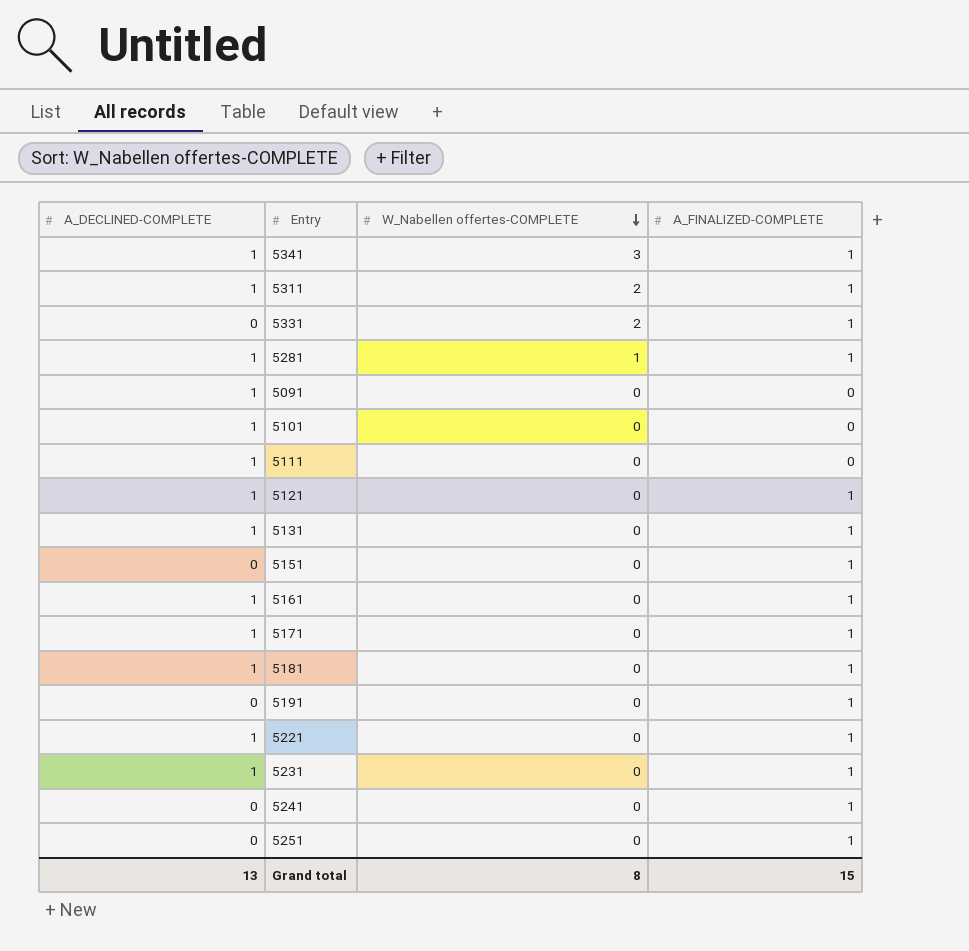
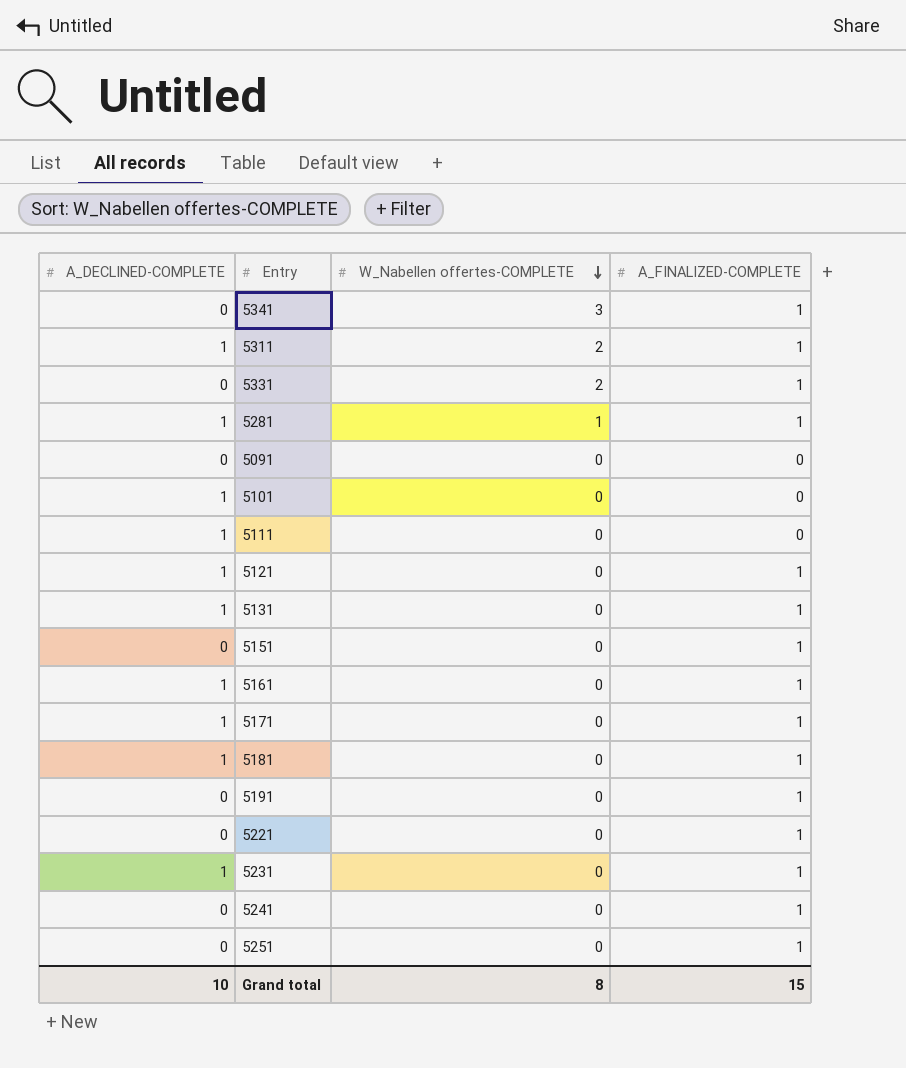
5341 | A_DECLINED-COMPLETE: 1 -> 0
5091 | A_DECLINED-COMPLETE: 1 -> 0
5221 | A_DECLINED-COMPLETE: 1 -> 0
Grand total | A_DECLINED-COMPLETE: 13 -> 10

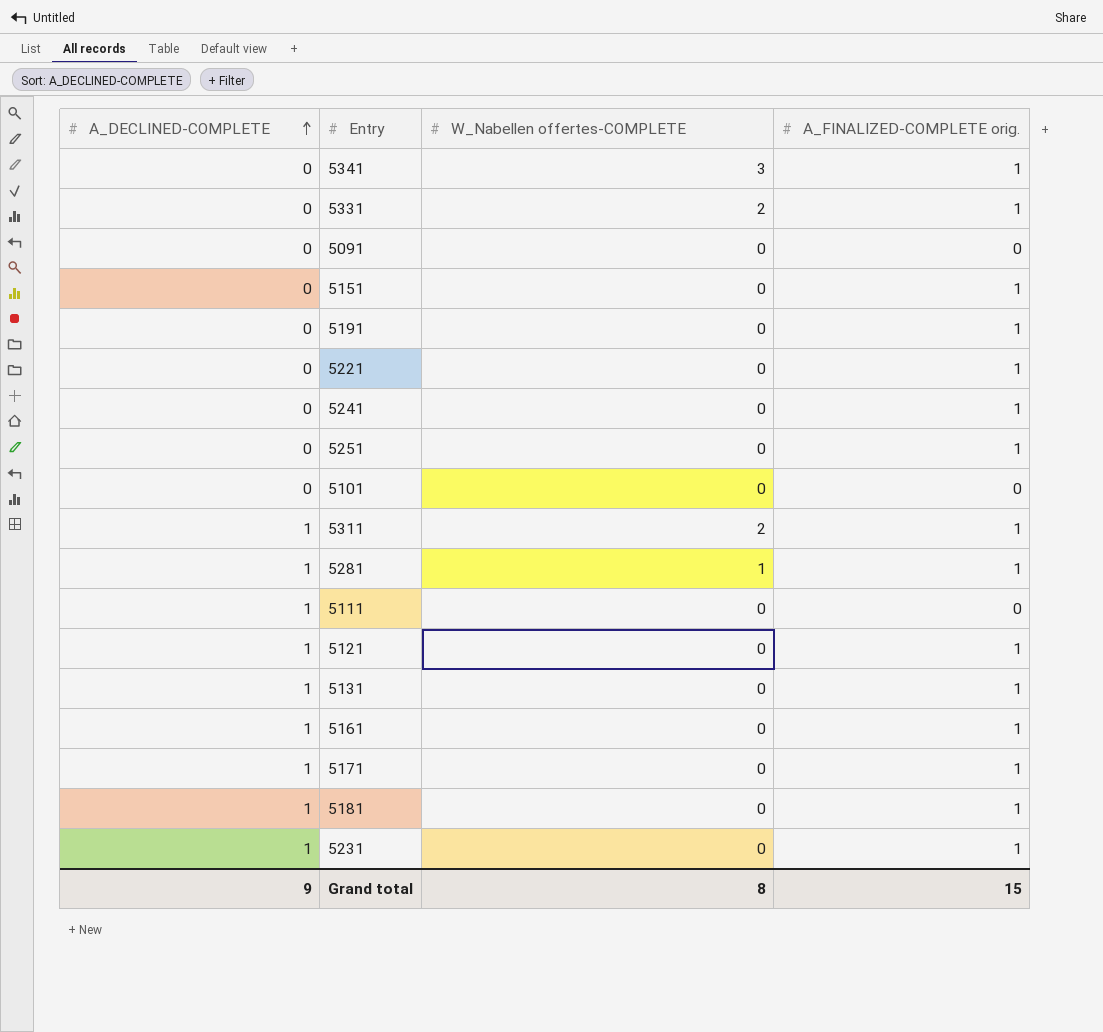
row order: W_Nabellen offertes-COMPLETE descending -> A_DECLINED-COMPLETE ascending
column name: A_FINALIZED-COMPLETE -> A_FINALIZED-COMPLETE orig.
5101 | A_DECLINED-COMPLETE: 1 -> 0
Grand total | A_DECLINED-COMPLETE: 10 -> 9

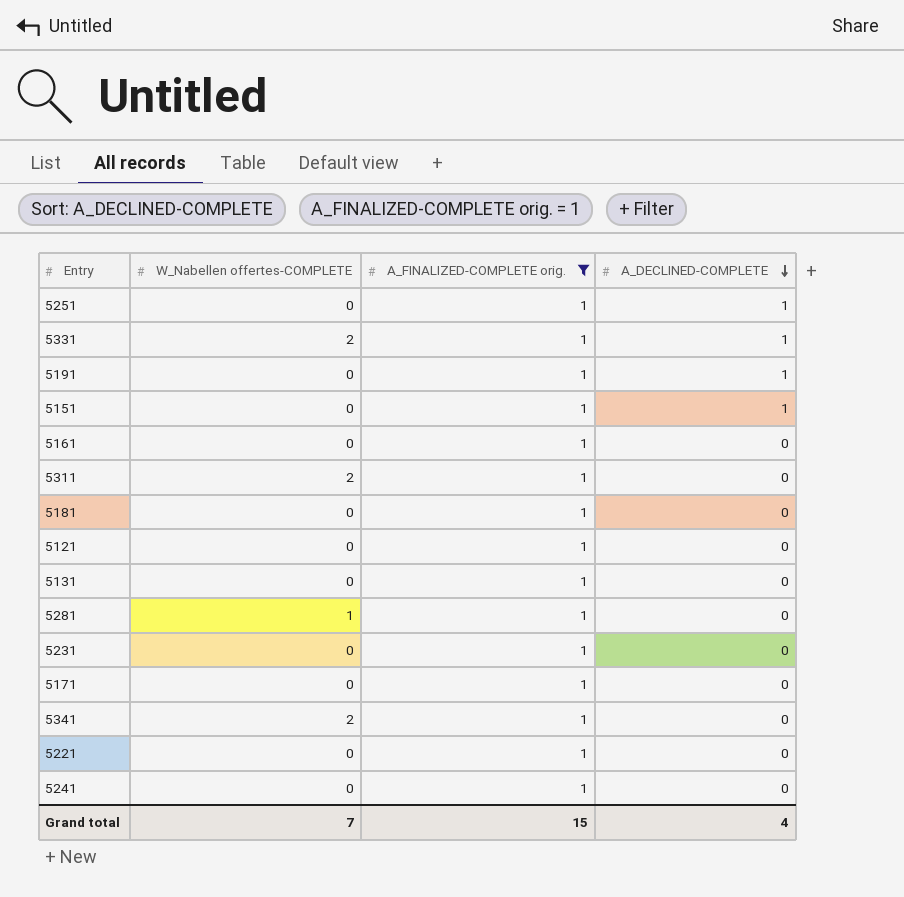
filter: none -> A_FINALIZED-COMPLETE orig. = 1
row order: A_DECLINED-COMPLETE ascending -> A_DECLINED-COMPLETE descending
column A_DECLINED-COMPLETE | position: 1 -> 4
5251 | A_DECLINED-COMPLETE: 0 -> 1
5331 | A_DECLINED-COMPLETE: 0 -> 1
5191 | A_DECLINED-COMPLETE: 0 -> 1
5151 | A_DECLINED-COMPLETE: 0 -> 1
5161 | A_DECLINED-COMPLETE: 1 -> 0
5311 | A_DECLINED-COMPLETE: 1 -> 0
5181 | A_DECLINED-COMPLETE: 1 -> 0
5121 | A_DECLINED-COMPLETE: 1 -> 0
5131 | A_DECLINED-COMPLETE: 1 -> 0
5281 | A_DECLINED-COMPLETE: 1 -> 0
5231 | A_DECLINED-COMPLETE: 1 -> 0
5171 | A_DECLINED-COMPLETE: 1 -> 0
5341 | W_Nabellen offertes-COMPLETE: 3 -> 2
Grand total | W_Nabellen offertes-COMPLETE: 8 -> 7
Grand total | A_DECLINED-COMPLETE: 9 -> 4

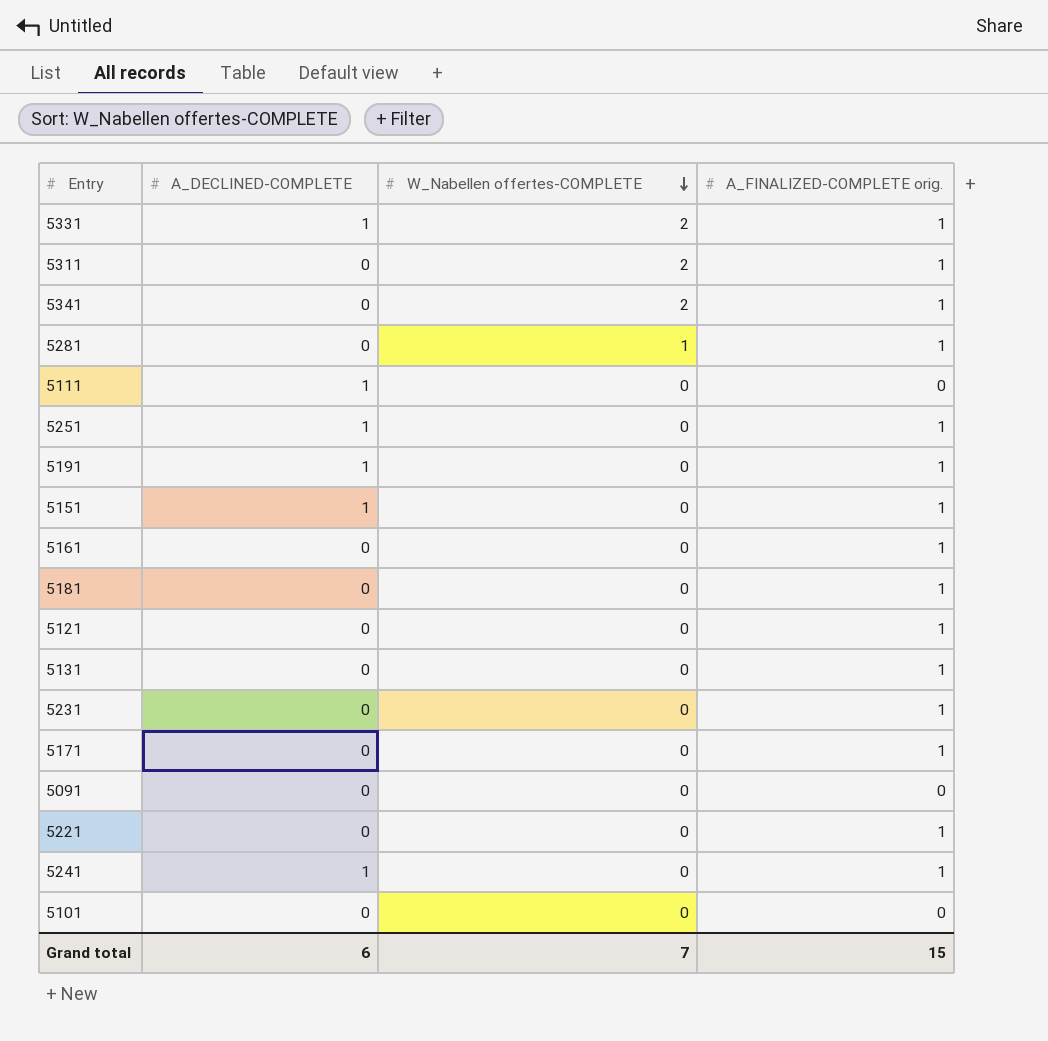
filter: A_FINALIZED-COMPLETE orig. = 1 -> none
row order: A_DECLINED-COMPLETE descending -> W_Nabellen offertes-COMPLETE descending
column A_DECLINED-COMPLETE | position: 4 -> 2
5241 | A_DECLINED-COMPLETE: 0 -> 1
Grand total | A_DECLINED-COMPLETE: 4 -> 6

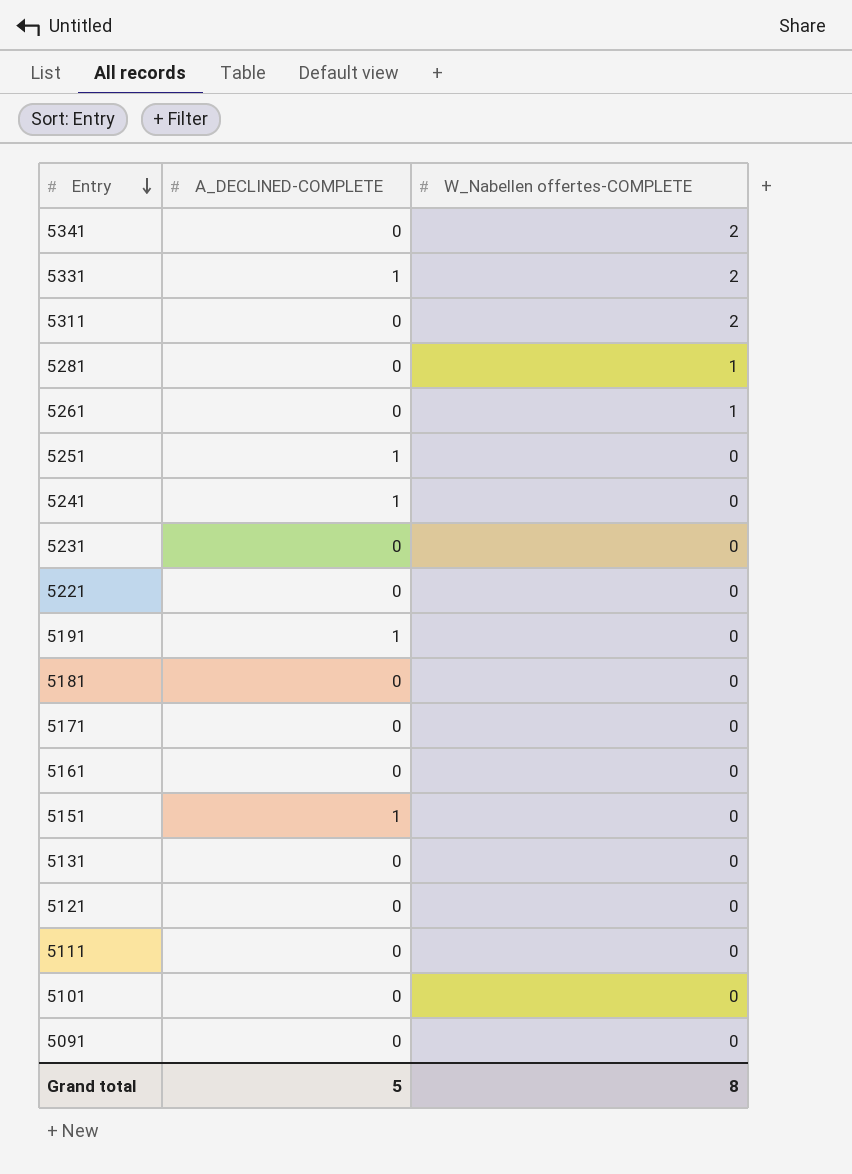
row order: W_Nabellen offertes-COMPLETE descending -> Entry descending
column A_FINALIZED-COMPLETE orig. | position: 4 -> none
row 5261: none -> 0 | 1
5111 | A_DECLINED-COMPLETE: 1 -> 0
Grand total | A_DECLINED-COMPLETE: 6 -> 5
Grand total | W_Nabellen offertes-COMPLETE: 7 -> 8

